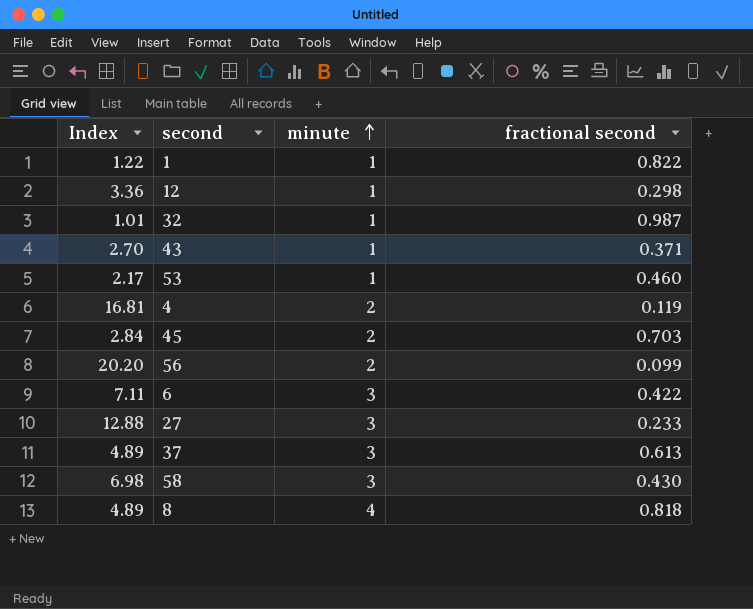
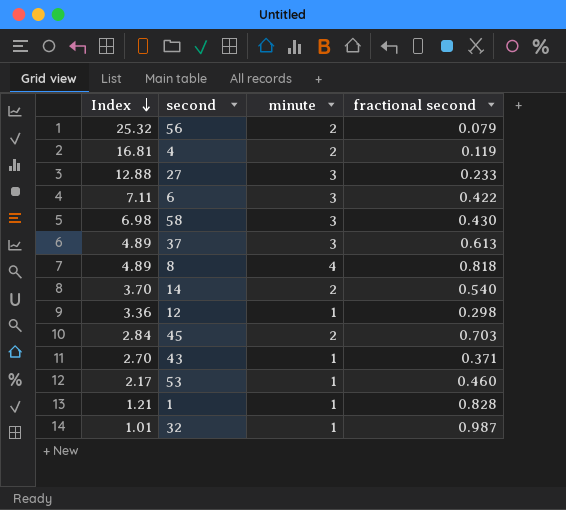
row order: minute ascending -> Index descending
56 | Index: 20.20 -> 25.32
56 | fractional second: 0.099 -> 0.079
row 14: none -> 3.70 | 2 | 0.540
1 | Index: 1.22 -> 1.21
1 | fractional second: 0.822 -> 0.828

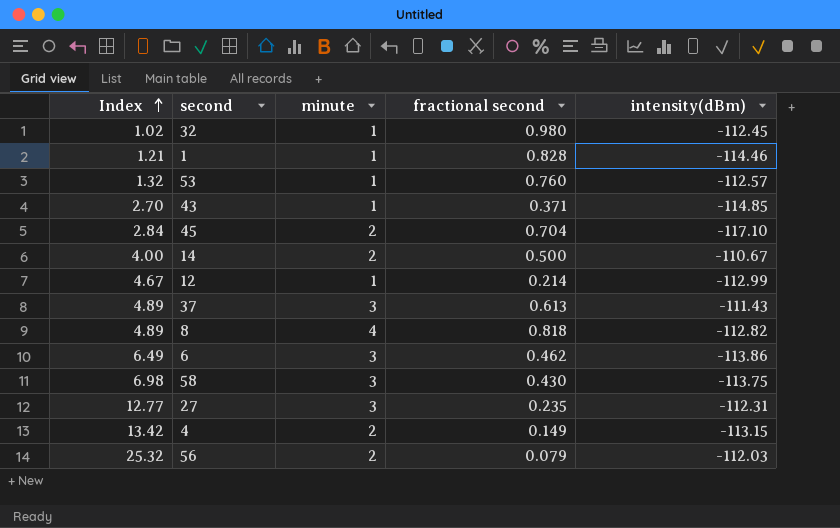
row order: Index descending -> Index ascending
column intensity(dBm) | position: none -> 5
32 | Index: 1.01 -> 1.02
32 | fractional second: 0.987 -> 0.980
53 | Index: 2.17 -> 1.32
53 | fractional second: 0.460 -> 0.760
45 | fractional second: 0.703 -> 0.704
14 | Index: 3.70 -> 4.00
14 | fractional second: 0.540 -> 0.500
12 | Index: 3.36 -> 4.67
12 | fractional second: 0.298 -> 0.214
6 | Index: 7.11 -> 6.49
6 | fractional second: 0.422 -> 0.462
27 | Index: 12.88 -> 12.77
27 | fractional second: 0.233 -> 0.235
4 | Index: 16.81 -> 13.42
4 | fractional second: 0.119 -> 0.149

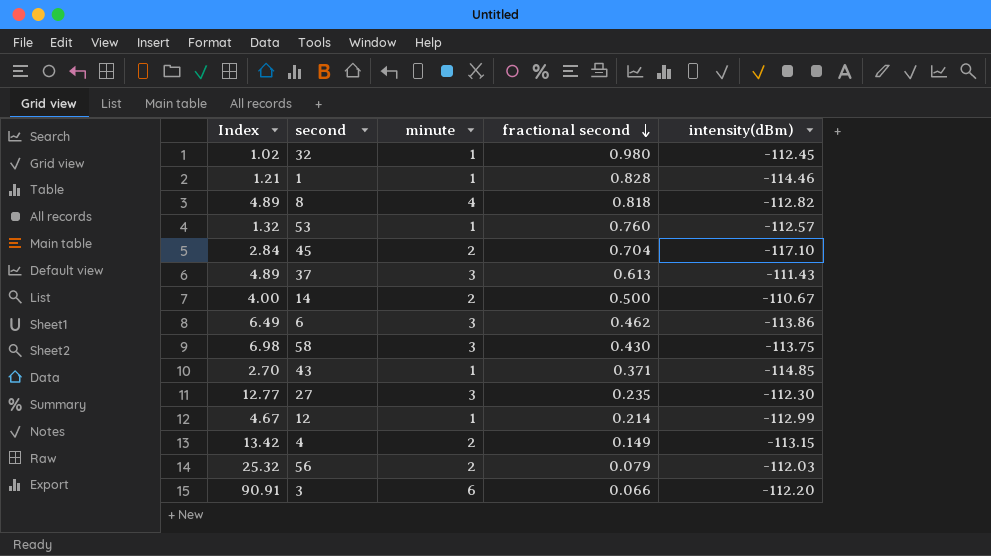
row order: Index ascending -> fractional second descending
27 | intensity(dBm): -112.31 -> -112.30
row 3: none -> 90.91 | 6 | 0.066 | -112.20

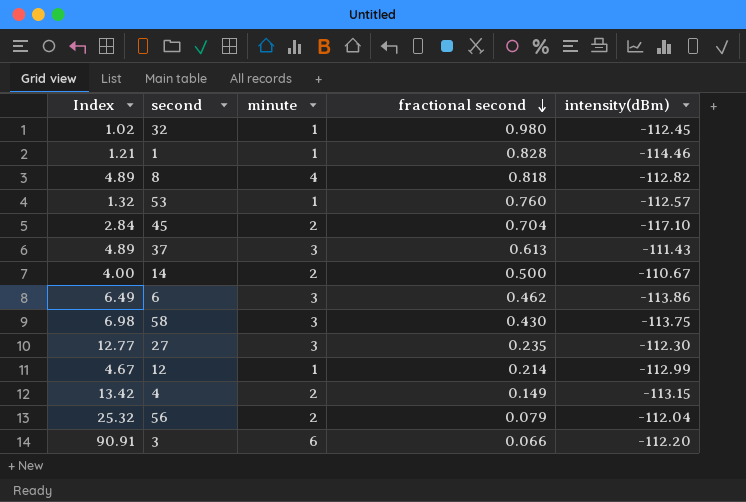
row 43: 2.70 | 1 | 0.371 | -114.85 -> none
56 | intensity(dBm): -112.03 -> -112.04

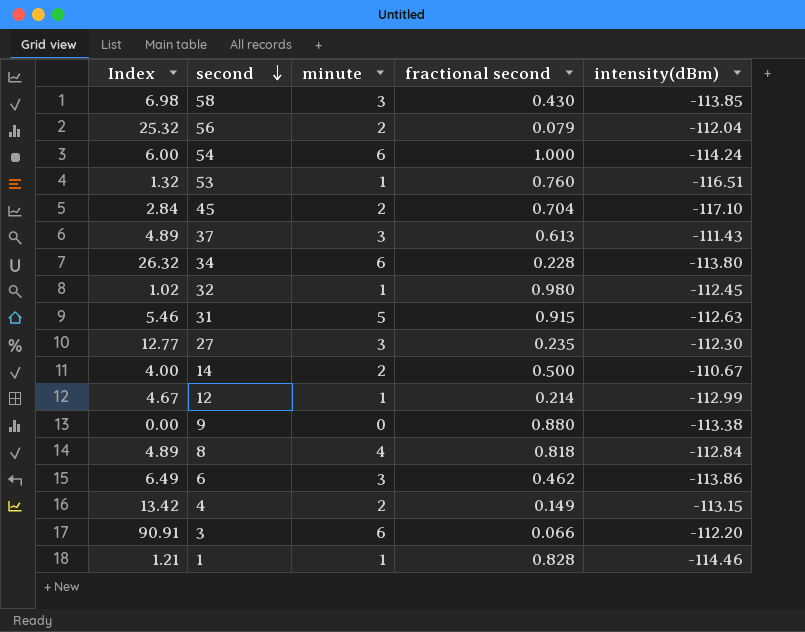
row order: fractional second descending -> second descending
58 | intensity(dBm): -113.75 -> -113.85
row 54: none -> 6.00 | 6 | 1.000 | -114.24
53 | intensity(dBm): -112.57 -> -116.51
row 34: none -> 26.32 | 6 | 0.228 | -113.80
row 31: none -> 5.46 | 5 | 0.915 | -112.63
row 9: none -> 0.00 | 0 | 0.880 | -113.38
8 | intensity(dBm): -112.82 -> -112.84

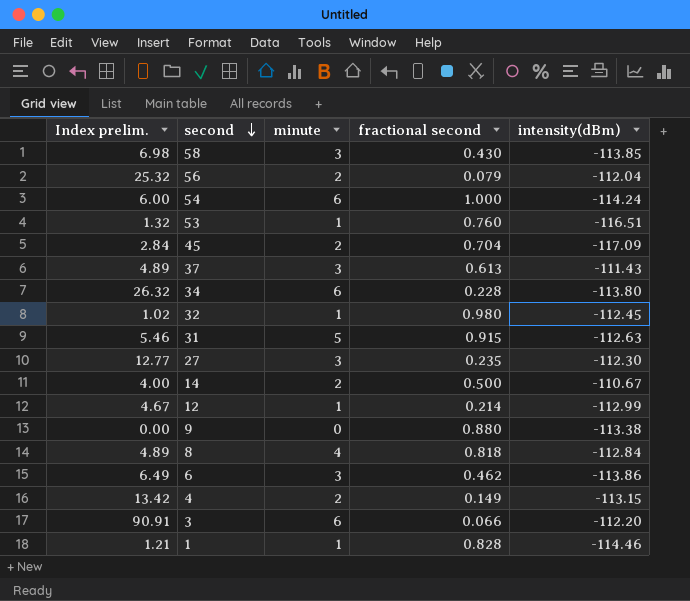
column name: Index -> Index prelim.
45 | intensity(dBm): -117.10 -> -117.09

